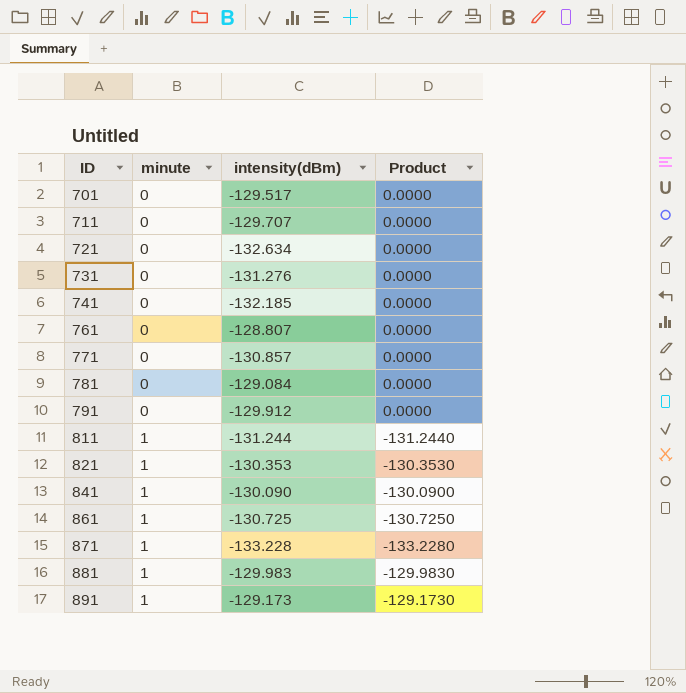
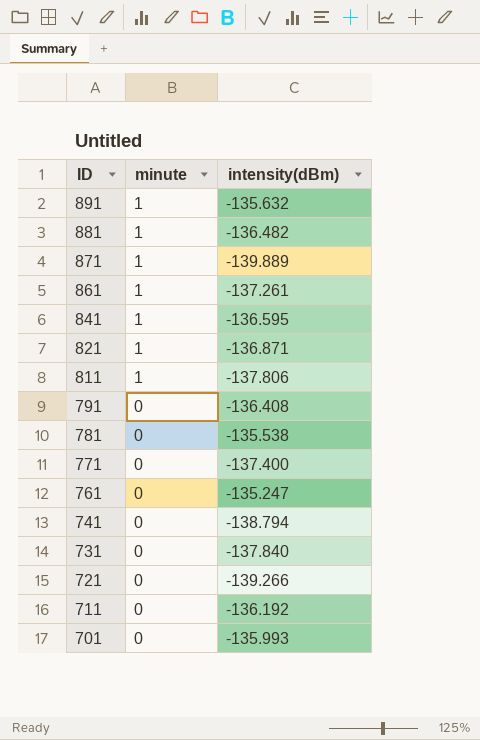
row order: ID ascending -> ID descending
column Product | formula: [minute] * [intensity(dBm)] -> none
891 | intensity(dBm): -129.173 -> -135.632
881 | intensity(dBm): -129.983 -> -136.482
871 | intensity(dBm): -133.228 -> -139.889
861 | intensity(dBm): -130.725 -> -137.261
841 | intensity(dBm): -130.090 -> -136.595
821 | intensity(dBm): -130.353 -> -136.871
811 | intensity(dBm): -131.244 -> -137.806
791 | intensity(dBm): -129.912 -> -136.408
781 | intensity(dBm): -129.084 -> -135.538
771 | intensity(dBm): -130.857 -> -137.400
761 | intensity(dBm): -128.807 -> -135.247
741 | intensity(dBm): -132.185 -> -138.794
731 | intensity(dBm): -131.276 -> -137.840
721 | intensity(dBm): -132.634 -> -139.266
711 | intensity(dBm): -129.707 -> -136.192
701 | intensity(dBm): -129.517 -> -135.993

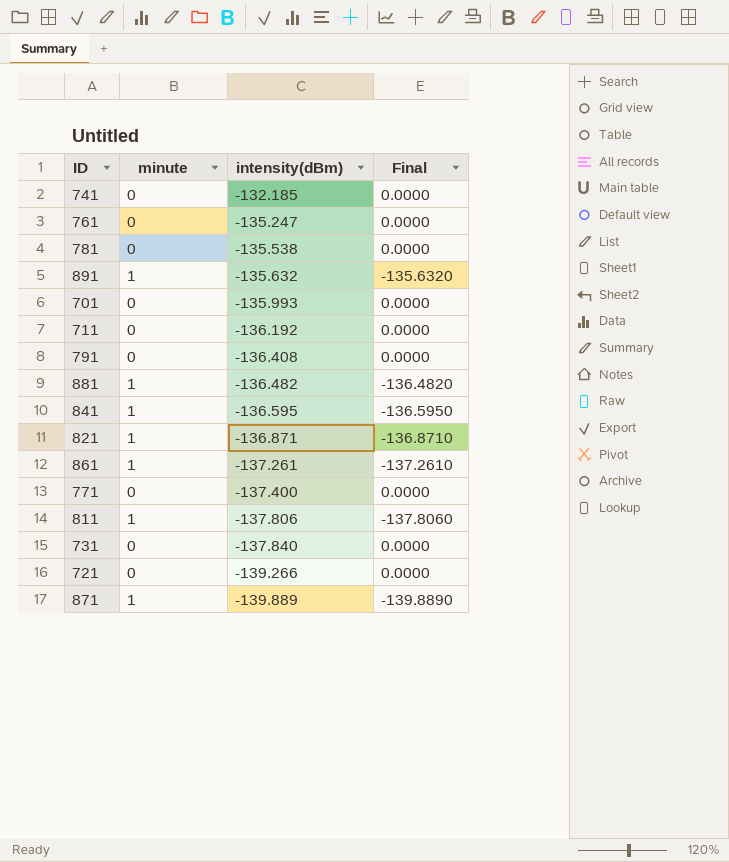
row order: ID descending -> intensity(dBm) descending
column Final | formula: none -> [minute] * [intensity(dBm)]
741 | intensity(dBm): -138.794 -> -132.185

